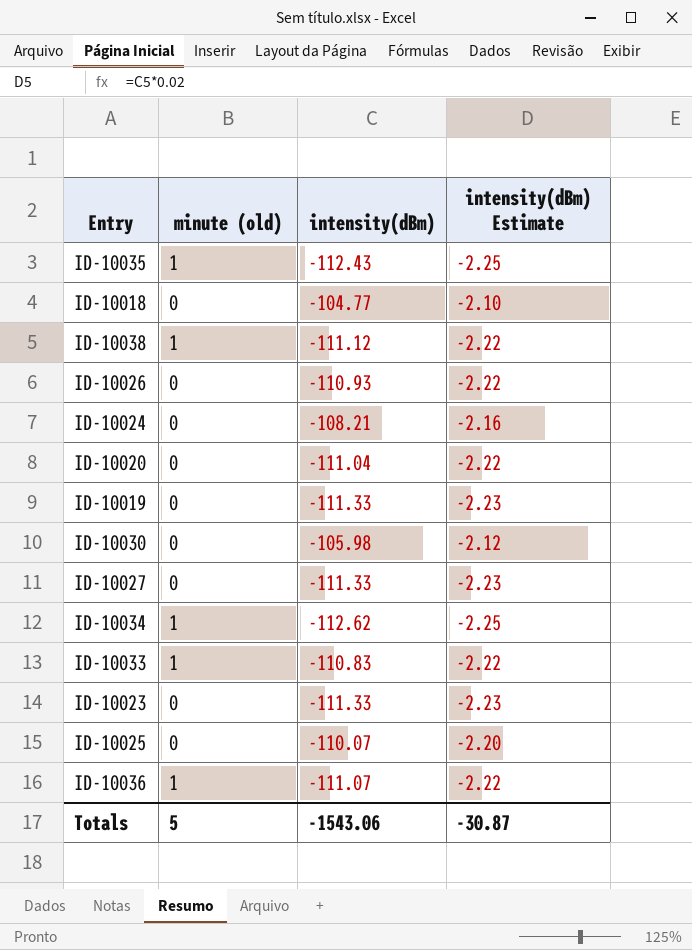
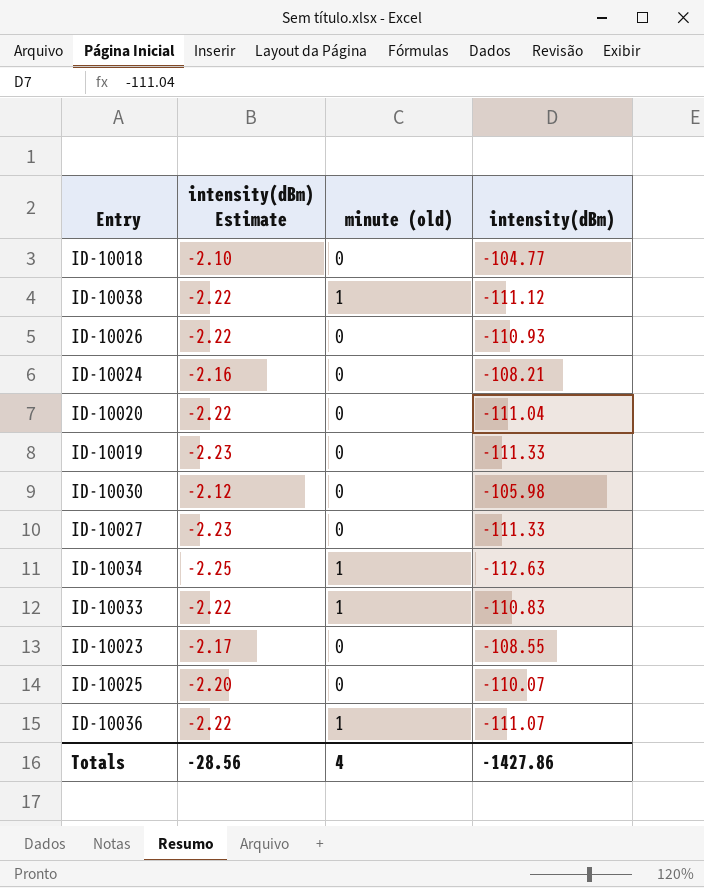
column intensity(dBm) Estimate | position: 4 -> 2
row ID-10035: 1 | -112.43 | -2.25 -> none
ID-10034 | intensity(dBm): -112.62 -> -112.63
ID-10023 | intensity(dBm) Estimate: -2.23 -> -2.17
ID-10023 | intensity(dBm): -111.33 -> -108.55
Totals | intensity(dBm) Estimate: -30.87 -> -28.56
Totals | minute (old): 5 -> 4
Totals | intensity(dBm): -1543.06 -> -1427.86

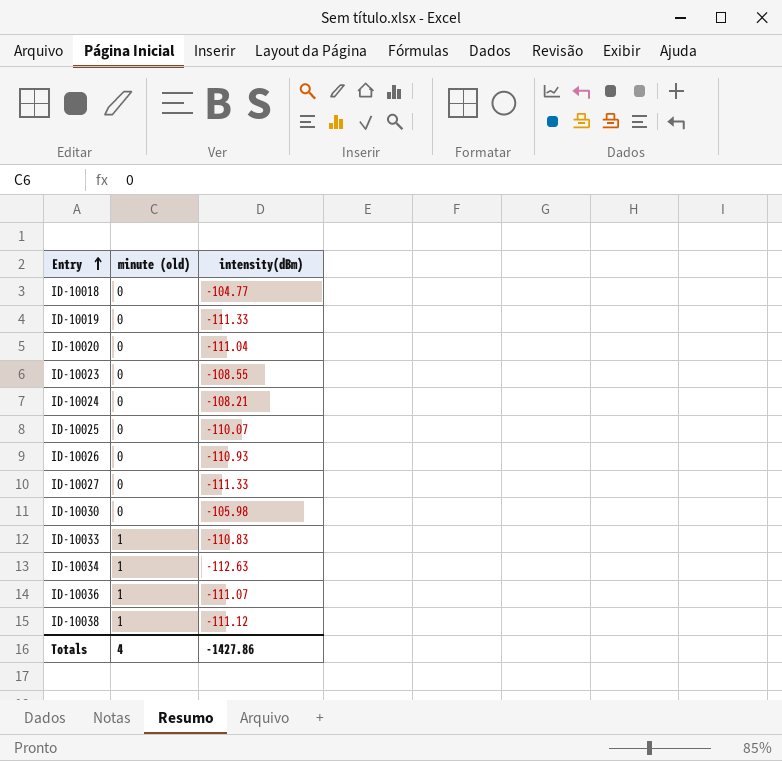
row order: none -> Entry ascending
column intensity(dBm) Estimate | formula: [intensity(dBm)] * 0.02 -> none

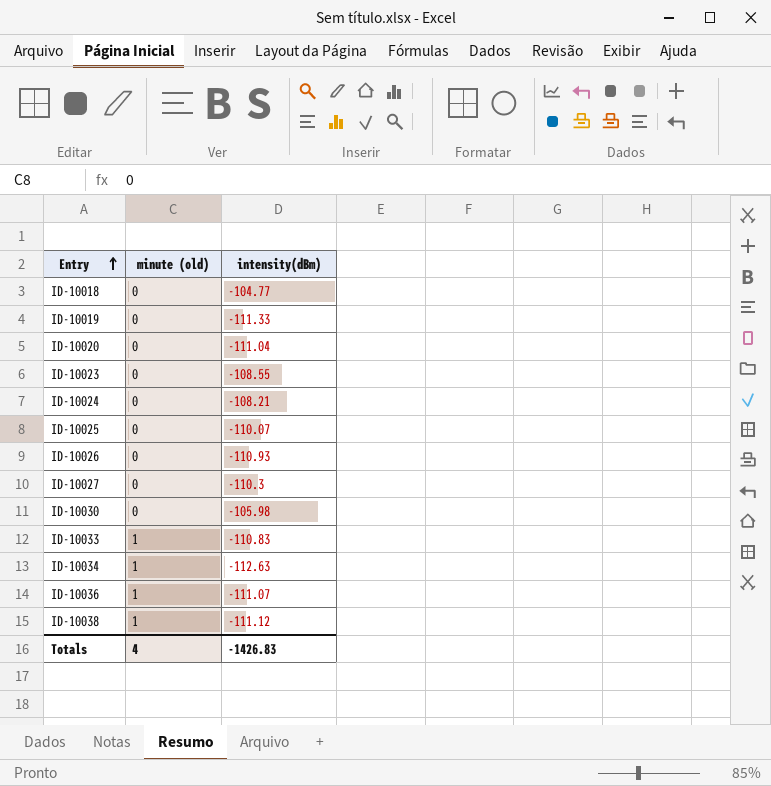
ID-10027 | intensity(dBm): -111.33 -> -110.3
Totals | intensity(dBm): -1427.86 -> -1426.83

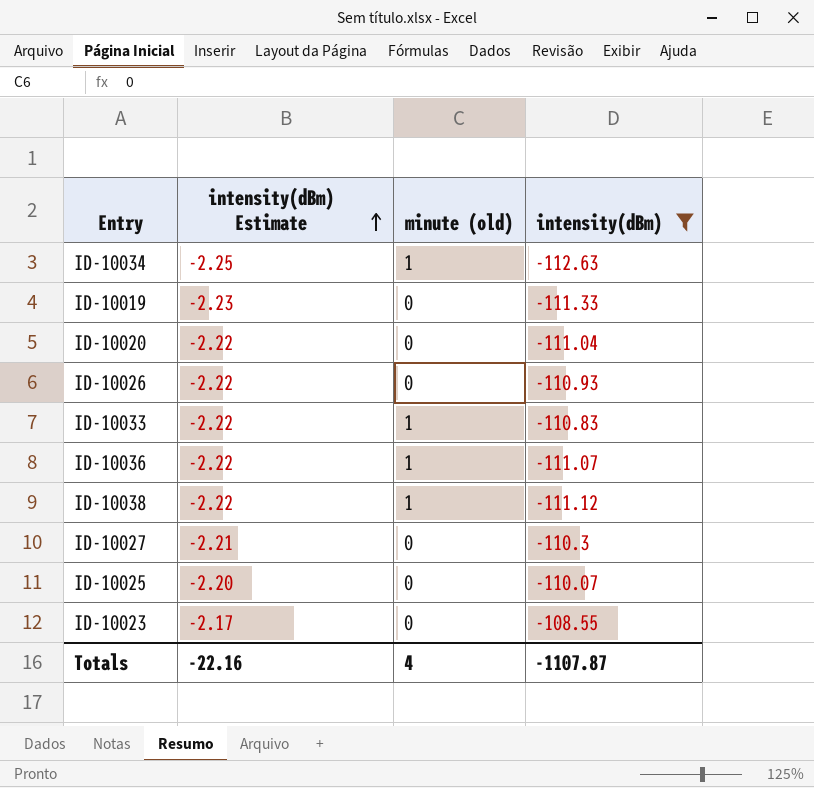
filter: none -> intensity(dBm) <= -108.55
row order: Entry ascending -> intensity(dBm) Estimate ascending
column intensity(dBm) Estimate | formula: none -> [intensity(dBm)] * 0.02
Totals | intensity(dBm): -1426.83 -> -1107.87

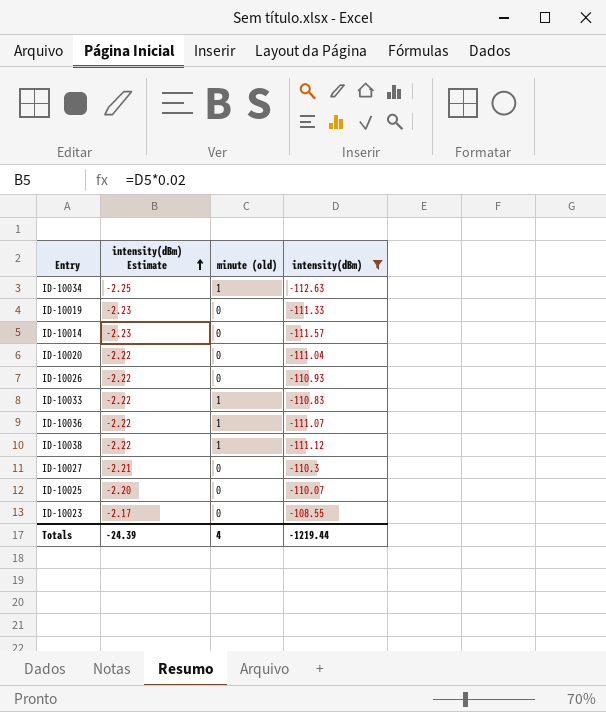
row ID-10014: none -> -2.23 | 0 | -111.57
Totals | intensity(dBm) Estimate: -22.16 -> -24.39
Totals | intensity(dBm): -1107.87 -> -1219.44

